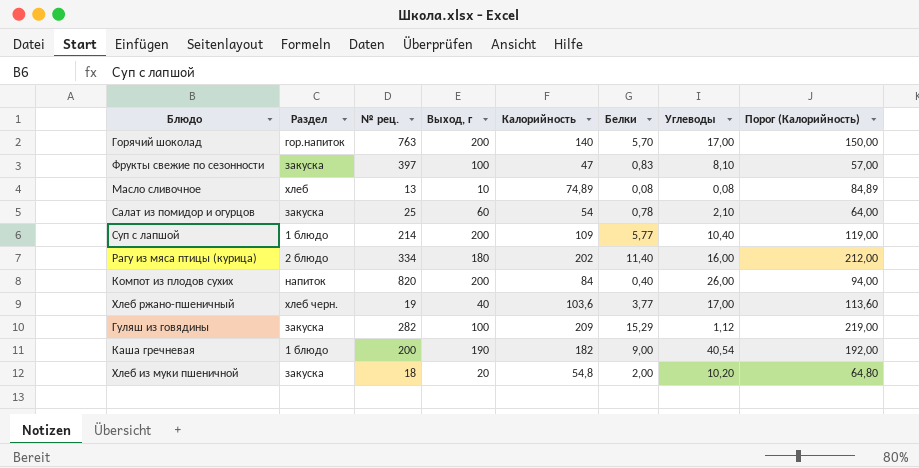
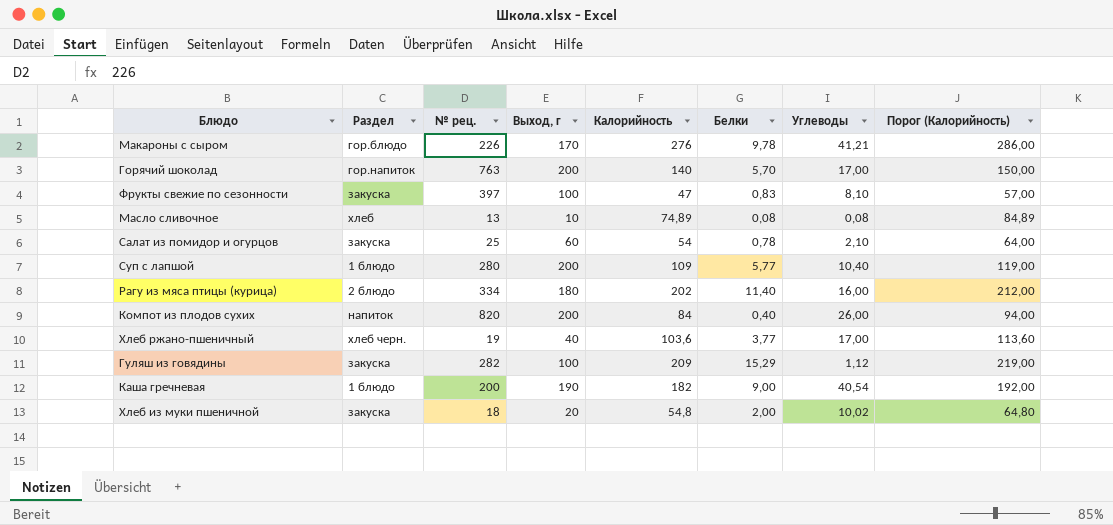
row Макароны с сыром: none -> гор.блюдо | 226 | 170 | 276 | 9,78 | 41,21 | 286,00
Суп с лапшой | № рец.: 214 -> 280
Хлеб из муки пшеничной | Углеводы: 10,20 -> 10,02

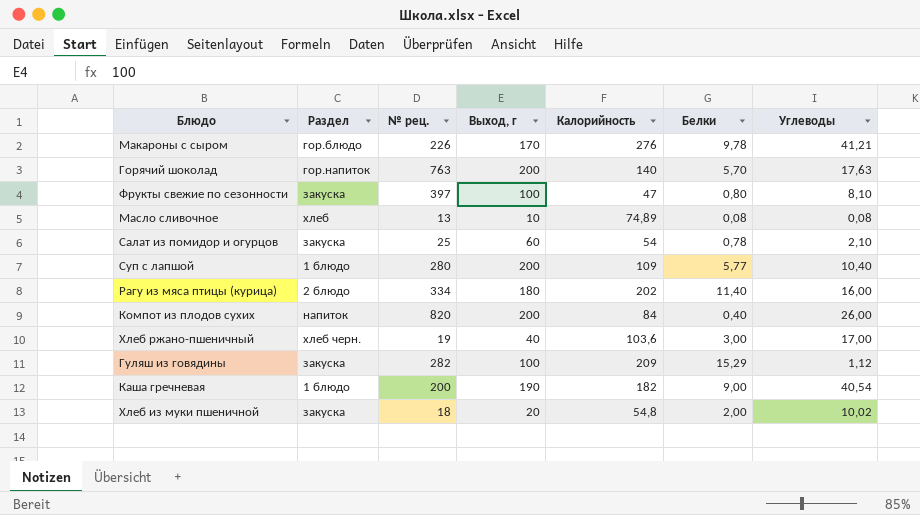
column Порог (Калорийность) | formula: [Калорийность] + 10 -> none
Горячий шоколад | Углеводы: 17,00 -> 17,63
Фрукты свежие по сезонности | Белки: 0,83 -> 0,80
Хлеб ржано-пшеничный | Белки: 3,77 -> 3,00

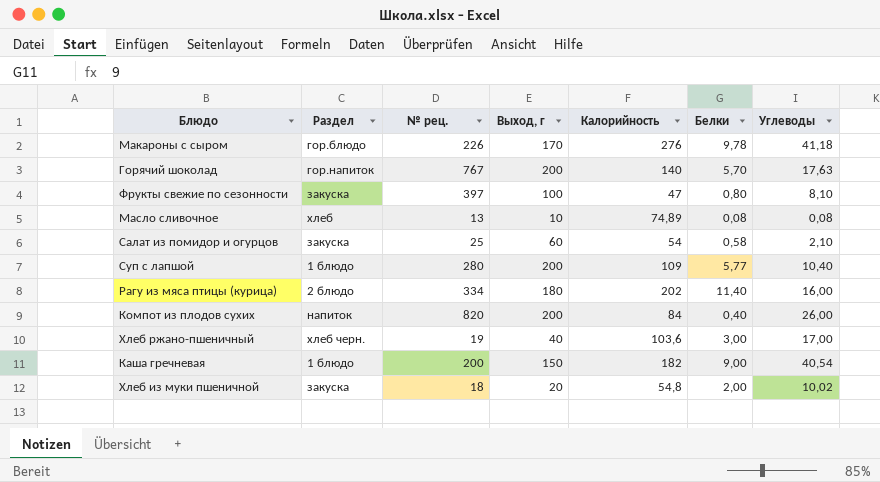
row Гуляш из говядины: закуска | 282 | 100 | 209 | 15,29 | 1,12 -> none
Макароны с сыром | Углеводы: 41,21 -> 41,18
Горячий шоколад | № рец.: 763 -> 767
Салат из помидор и огурцов | Белки: 0,78 -> 0,58
Каша гречневая | Выход, г: 190 -> 150

